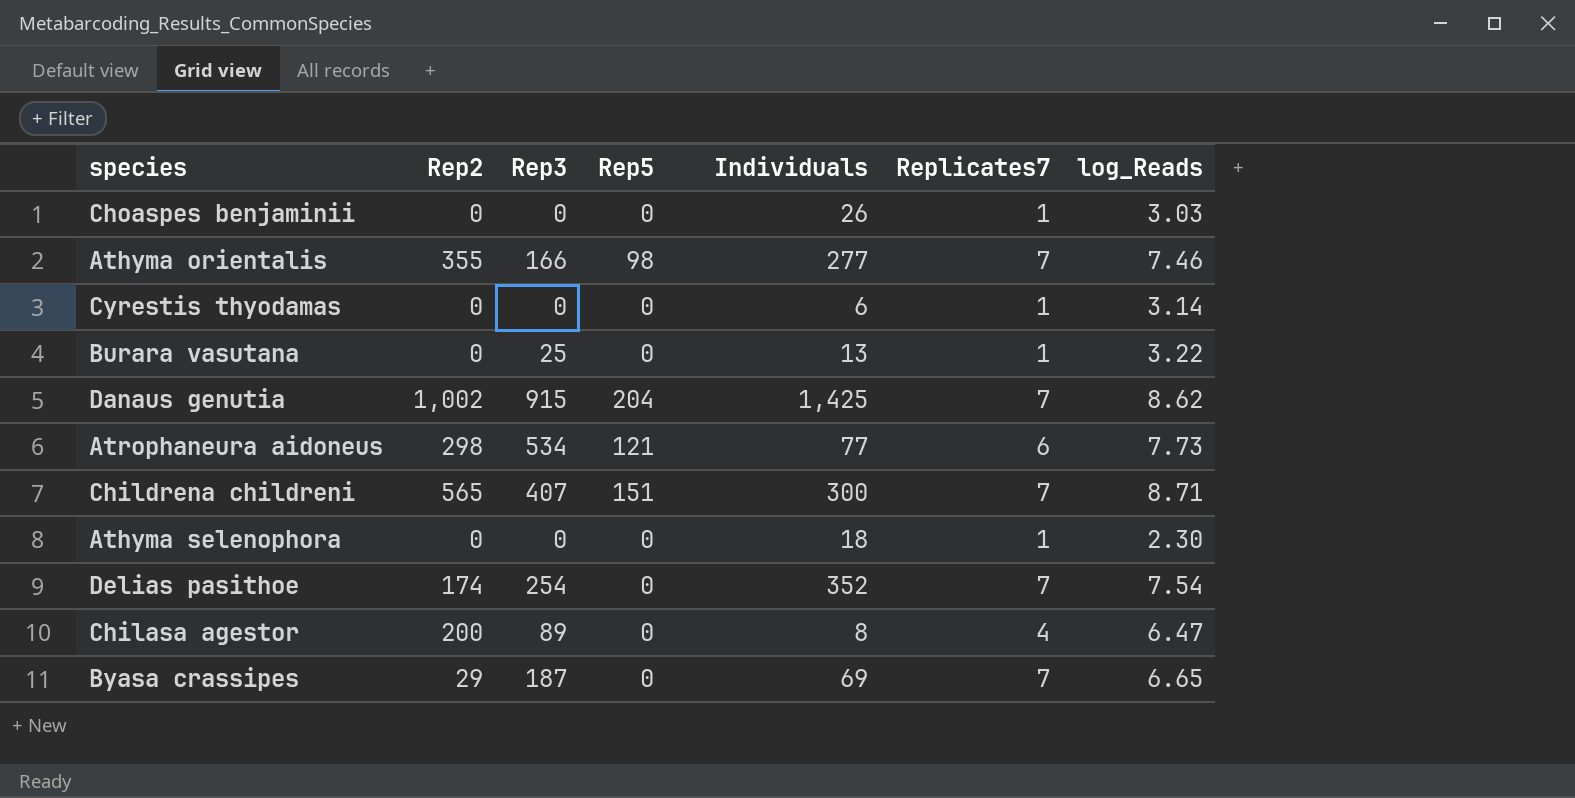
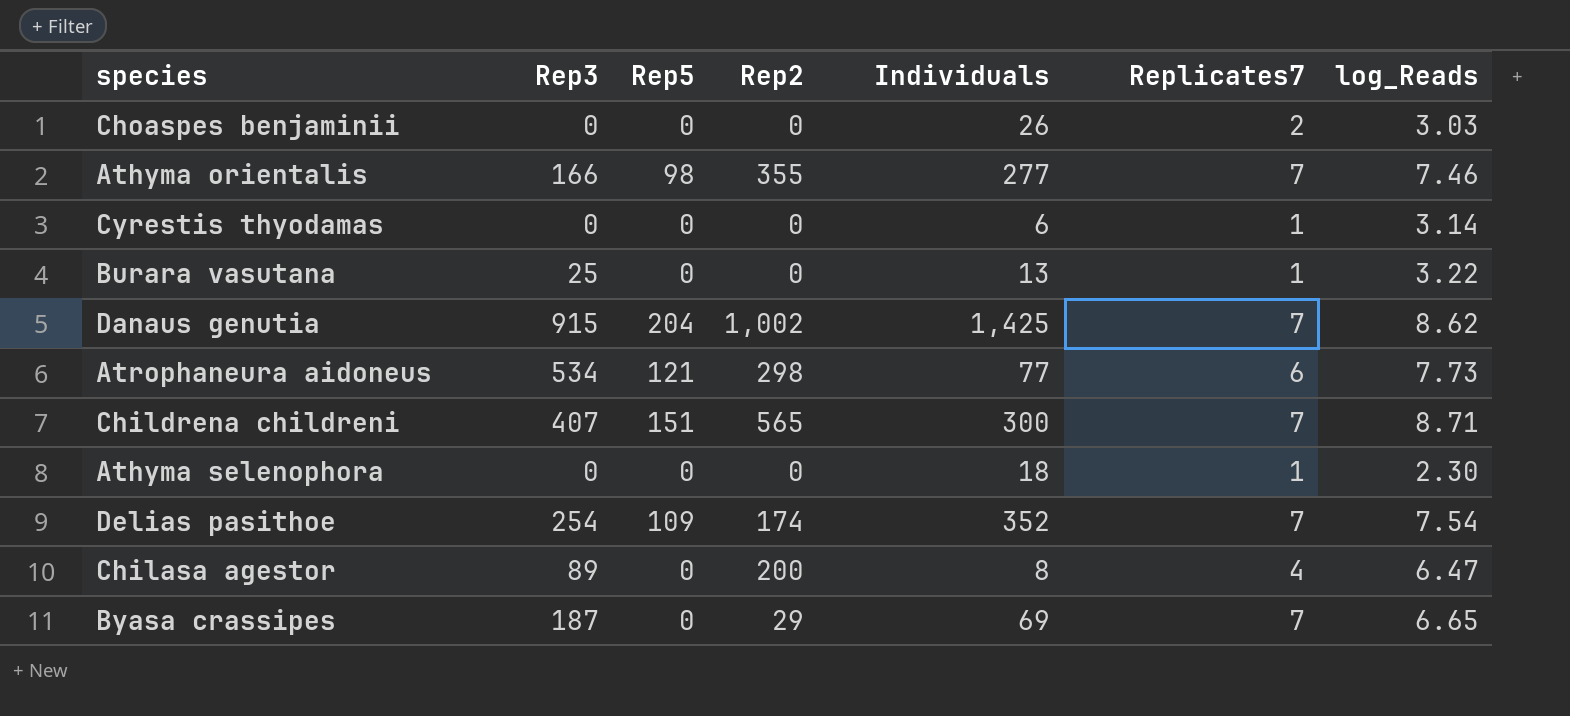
column Rep2 | position: 2 -> 4
Choaspes benjaminii | Replicates7: 1 -> 2
Delias pasithoe | Rep5: 0 -> 109

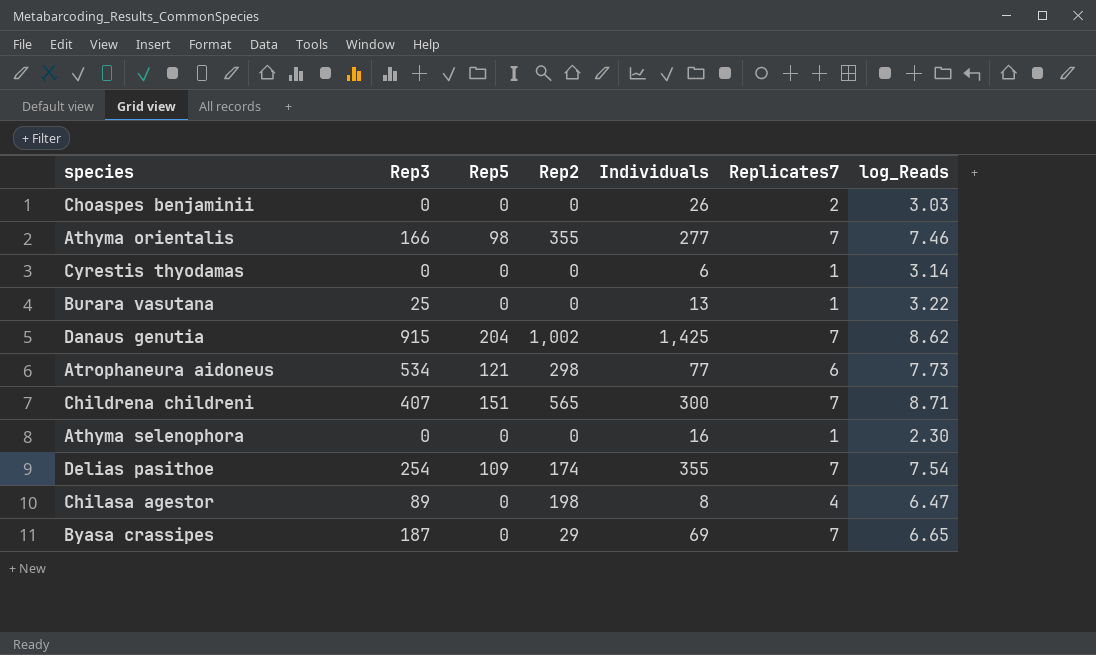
Athyma selenophora | Individuals: 18 -> 16
Delias pasithoe | Individuals: 352 -> 355
Chilasa agestor | Rep2: 200 -> 198

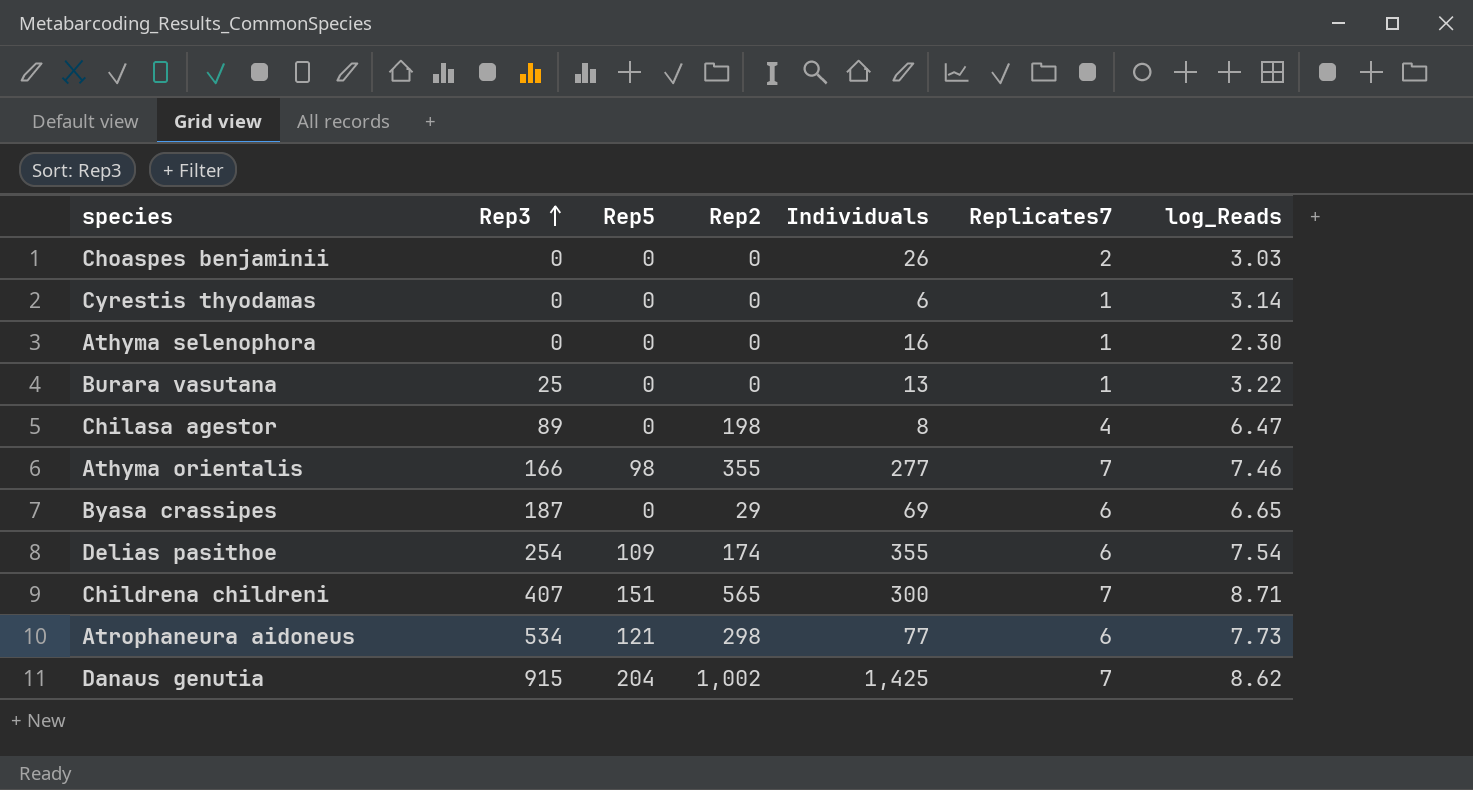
row order: none -> Rep3 ascending
Byasa crassipes | Replicates7: 7 -> 6
Delias pasithoe | Replicates7: 7 -> 6

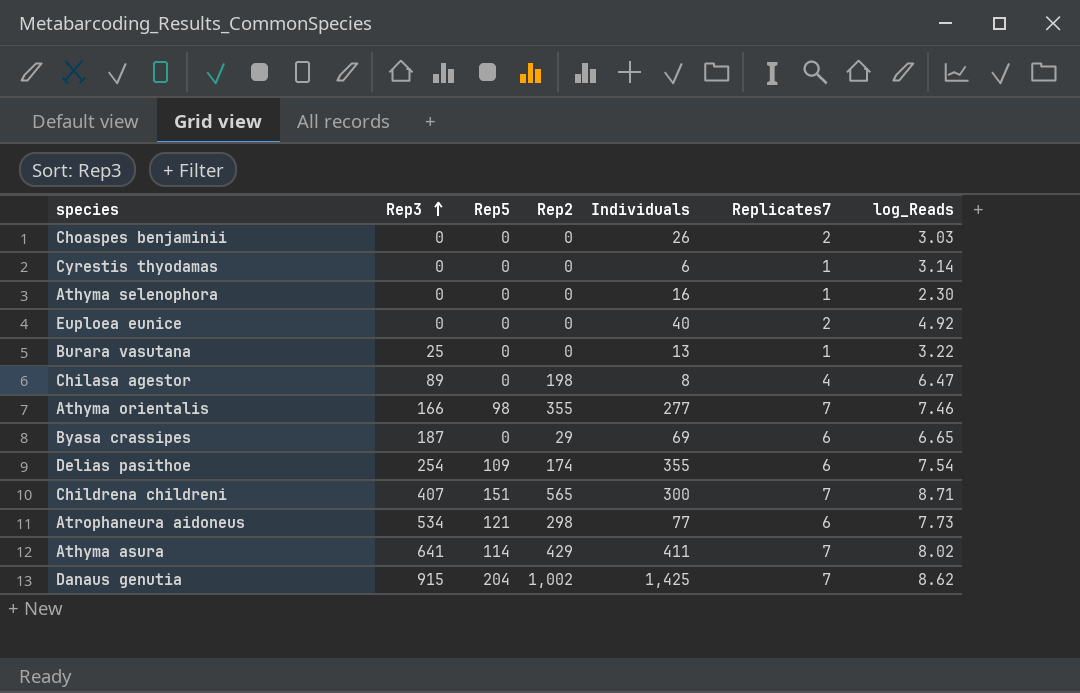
row Euploea eunice: none -> 0 | 0 | 0 | 40 | 2 | 4.92
row Athyma asura: none -> 641 | 114 | 429 | 411 | 7 | 8.02

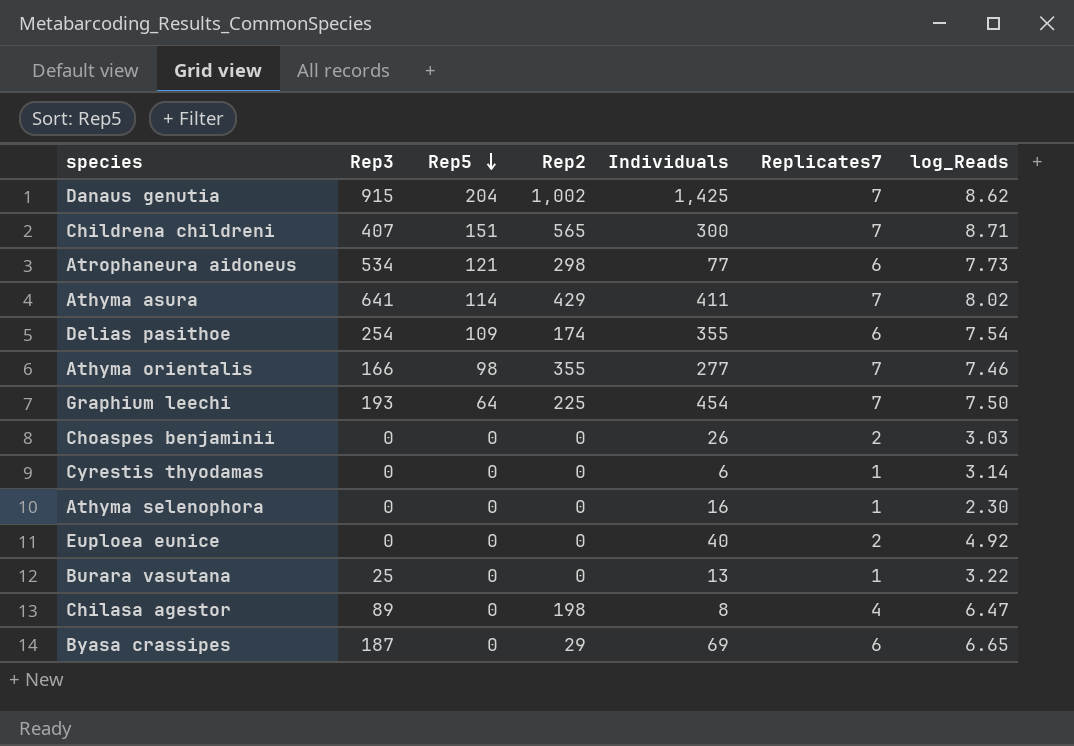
row order: Rep3 ascending -> Rep5 descending
row Graphium leechi: none -> 193 | 64 | 225 | 454 | 7 | 7.50

